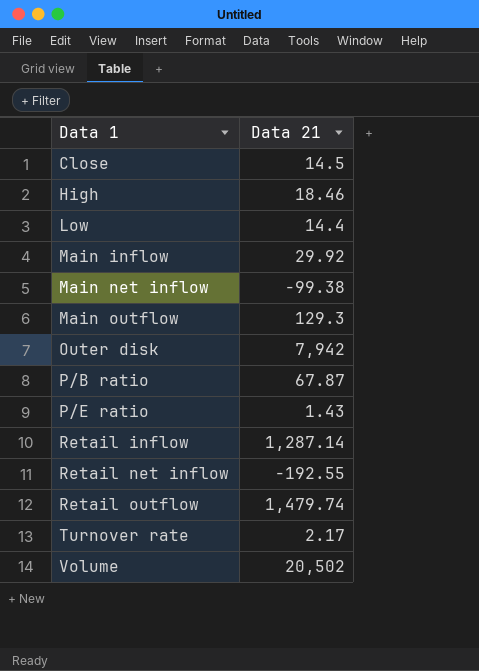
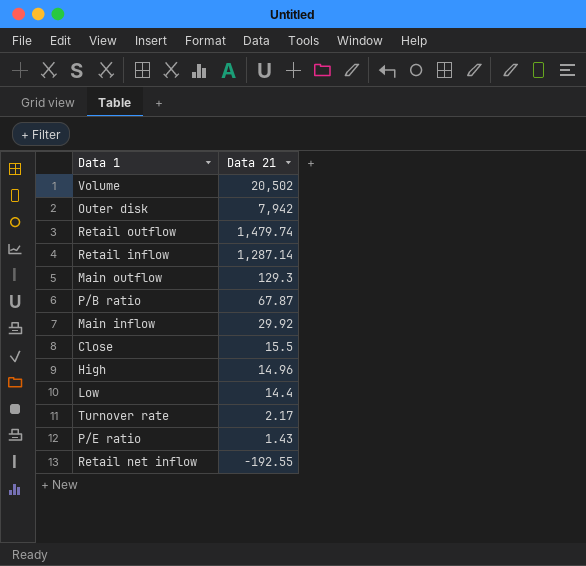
row order: Data 1 ascending -> Data 21 descending
row Main net inflow: -99.38 -> none
Close | Data 21: 14.5 -> 15.5
High | Data 21: 18.46 -> 14.96

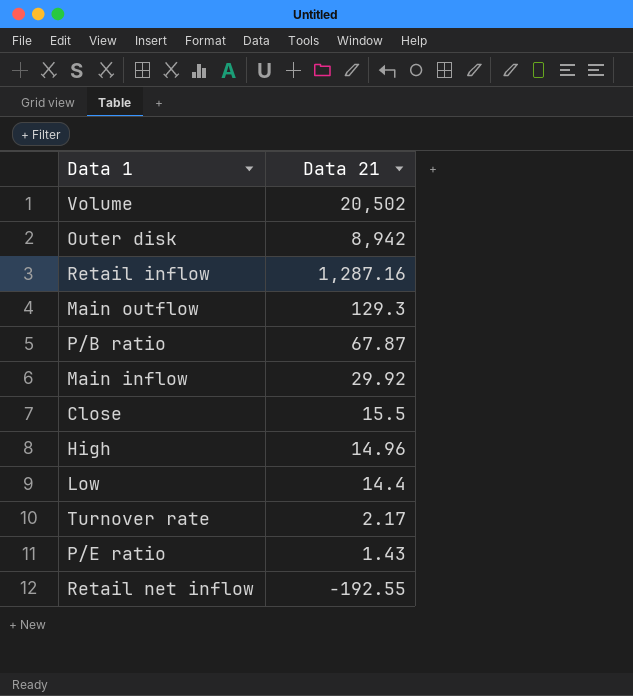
row Retail outflow: 1,479.74 -> none
Outer disk | Data 21: 7,942 -> 8,942
Retail inflow | Data 21: 1,287.14 -> 1,287.16

